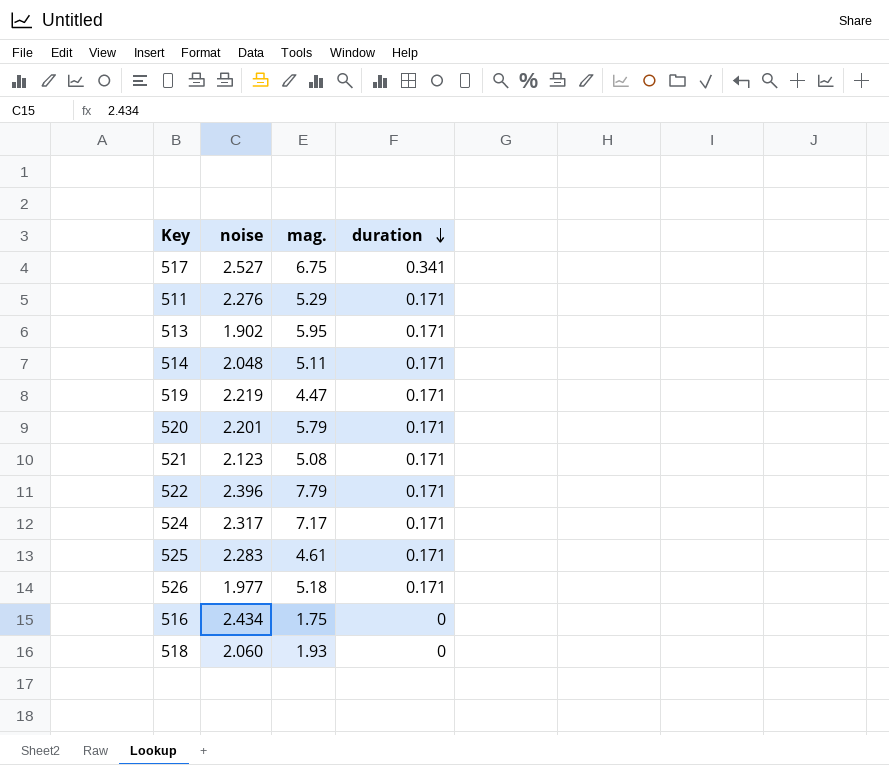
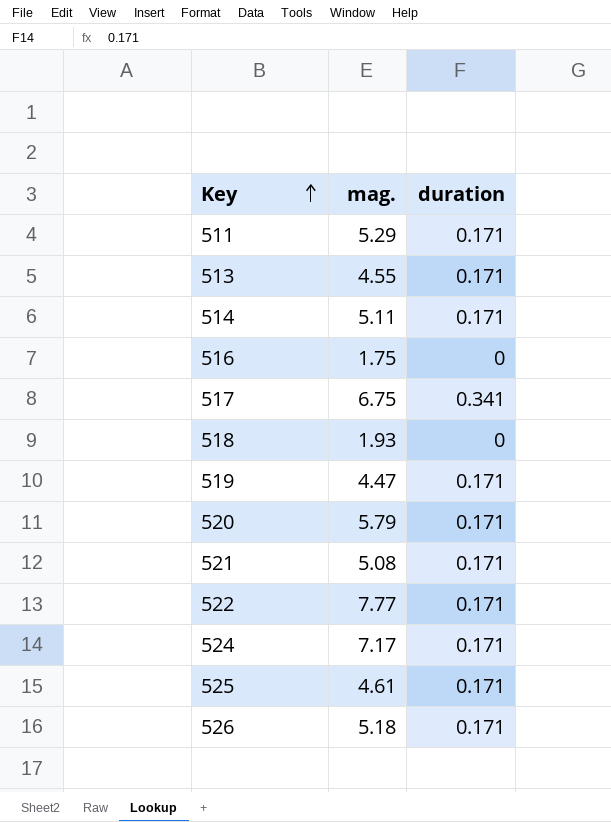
row order: duration descending -> Key ascending
column noise | position: 2 -> none
513 | mag.: 5.95 -> 4.55
522 | mag.: 7.79 -> 7.77

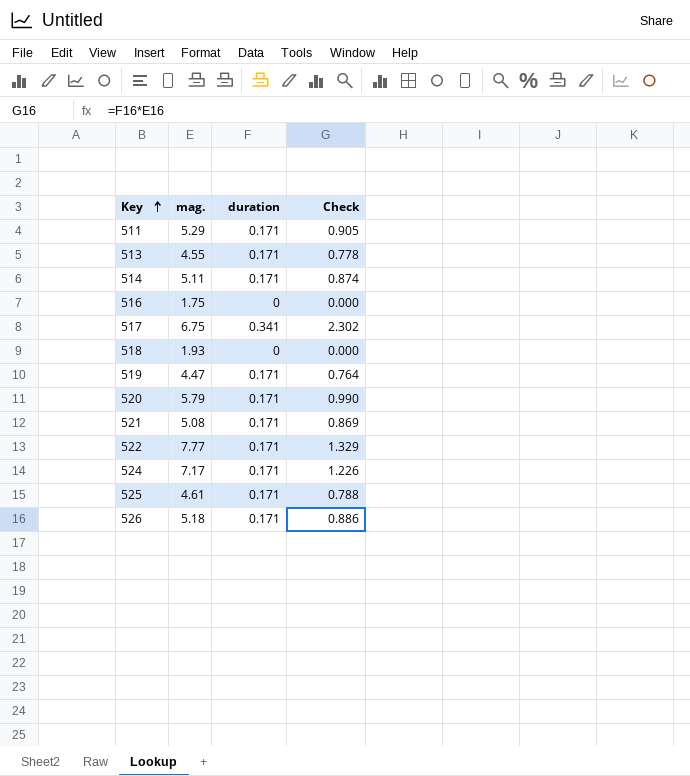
column Check | formula: none -> [mag.] * [duration]

